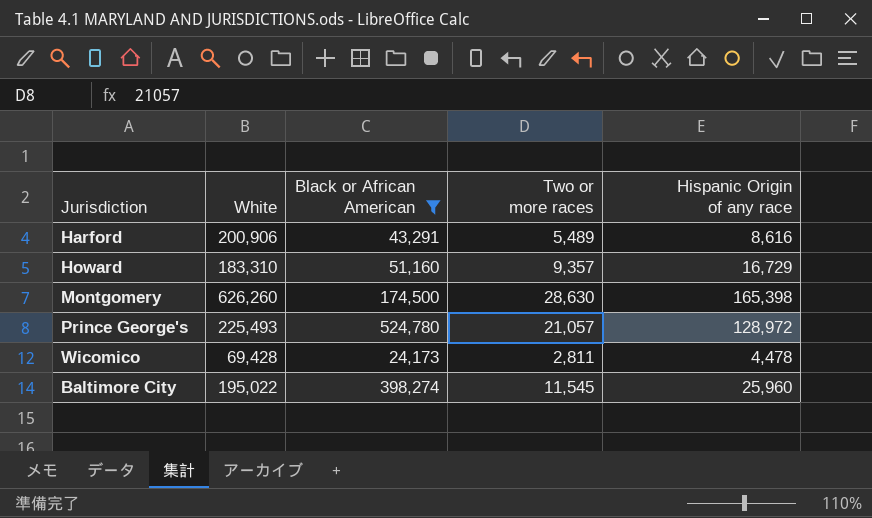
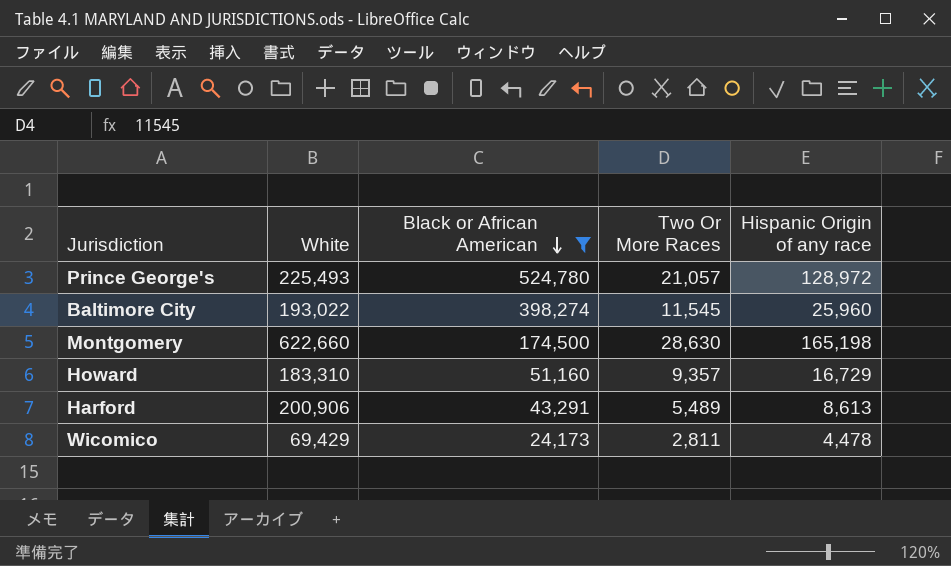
row order: none -> Black or African American descending
column name: Two or more races -> Two Or More Races
Baltimore City | White: 195,022 -> 193,022
Montgomery | White: 626,260 -> 622,660
Montgomery | Hispanic Origin of any race: 165,398 -> 165,198
Harford | Hispanic Origin of any race: 8,616 -> 8,613
Wicomico | White: 69,428 -> 69,429

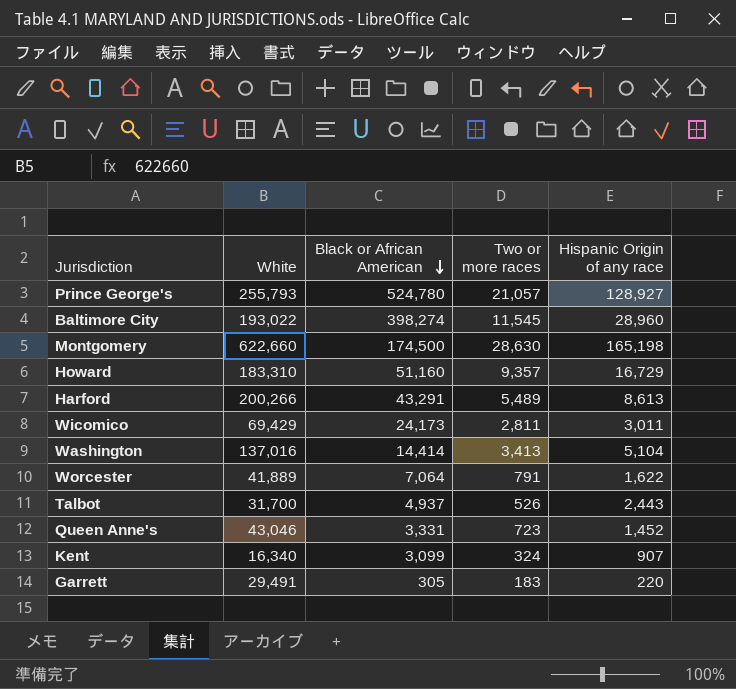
filter: Black or African American >= 24,173 -> none
column name: Two Or More Races -> Two or more races
Prince George's | White: 225,493 -> 255,793
Prince George's | Hispanic Origin of any race: 128,972 -> 128,927
Baltimore City | Hispanic Origin of any race: 25,960 -> 28,960
Harford | White: 200,906 -> 200,266
Wicomico | Hispanic Origin of any race: 4,478 -> 3,011

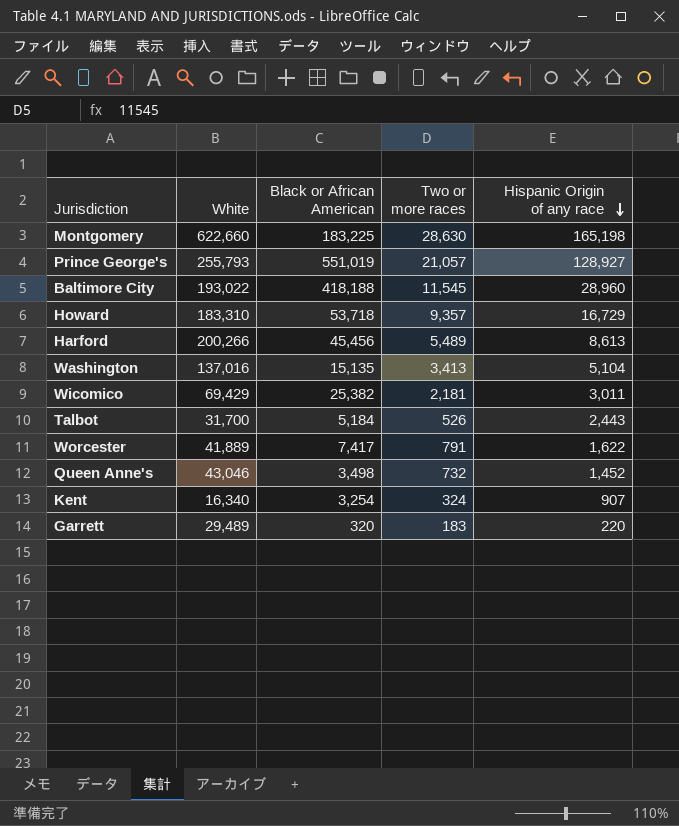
row order: Black or African American descending -> Hispanic Origin of any race descending
Montgomery | Black or African American: 174,500 -> 183,225
Prince George's | Black or African American: 524,780 -> 551,019
Baltimore City | Black or African American: 398,274 -> 418,188
Howard | Black or African American: 51,160 -> 53,718
Harford | Black or African American: 43,291 -> 45,456
Washington | Black or African American: 14,414 -> 15,135
Wicomico | Black or African American: 24,173 -> 25,382
Wicomico | Two or more races: 2,811 -> 2,181
Talbot | Black or African American: 4,937 -> 5,184
Worcester | Black or African American: 7,064 -> 7,417
Queen Anne's | Black or African American: 3,331 -> 3,498
Queen Anne's | Two or more races: 723 -> 732
Kent | Black or African American: 3,099 -> 3,254
Garrett | White: 29,491 -> 29,489
Garrett | Black or African American: 305 -> 320

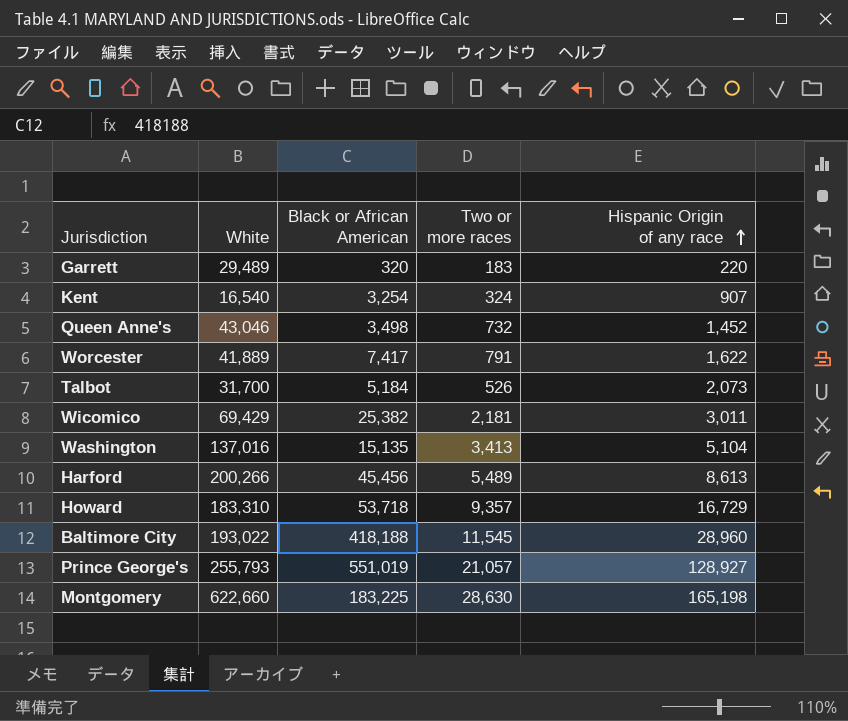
row order: Hispanic Origin of any race descending -> Hispanic Origin of any race ascending
Kent | White: 16,340 -> 16,540
Talbot | Hispanic Origin of any race: 2,443 -> 2,073

